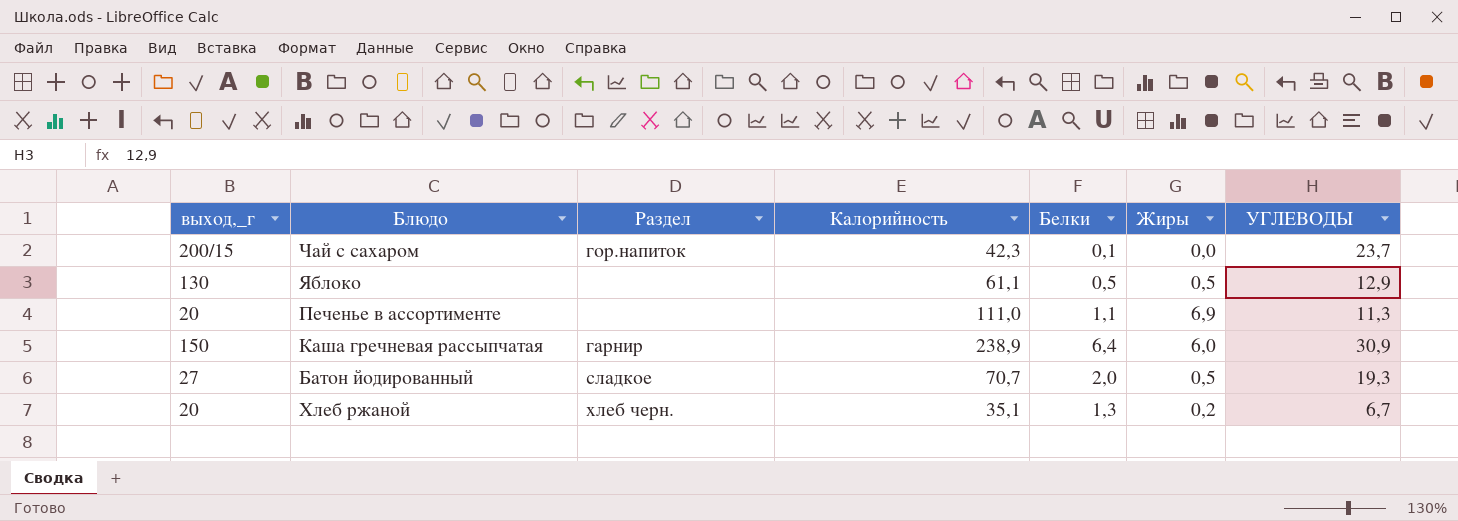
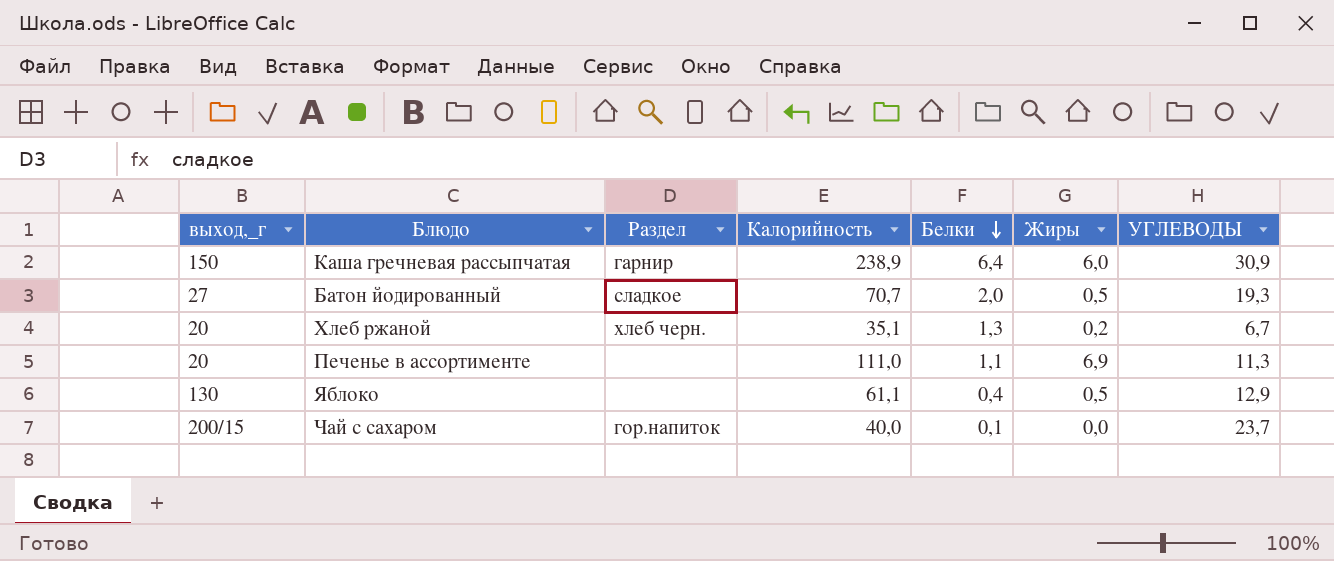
row order: none -> Белки descending
Яблоко | Белки: 0,5 -> 0,4
Чай с сахаром | Калорийность: 42,3 -> 40,0

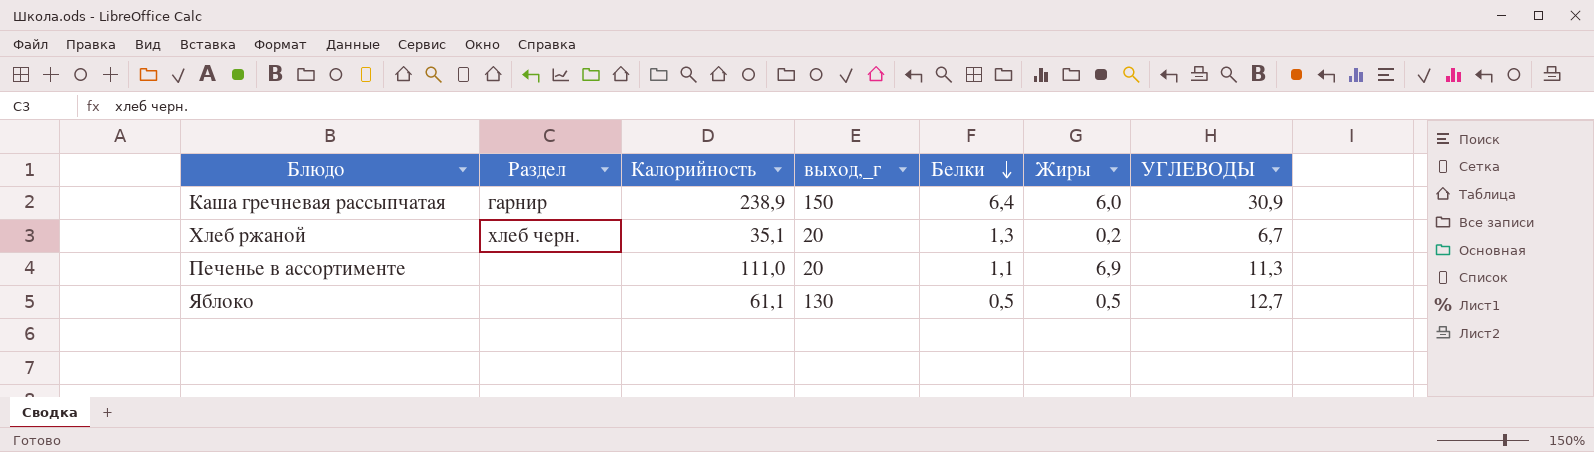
column выход,_г | position: 1 -> 4
row Батон йодированный: 27 | сладкое | 70,7 | 2,0 | 0,5 | 19,3 -> none
row Чай с сахаром: 200/15 | гор.напиток | 40,0 | 0,1 | 0,0 | 23,7 -> none
Яблоко | Белки: 0,4 -> 0,5
Яблоко | УГЛЕВОДЫ: 12,9 -> 12,7

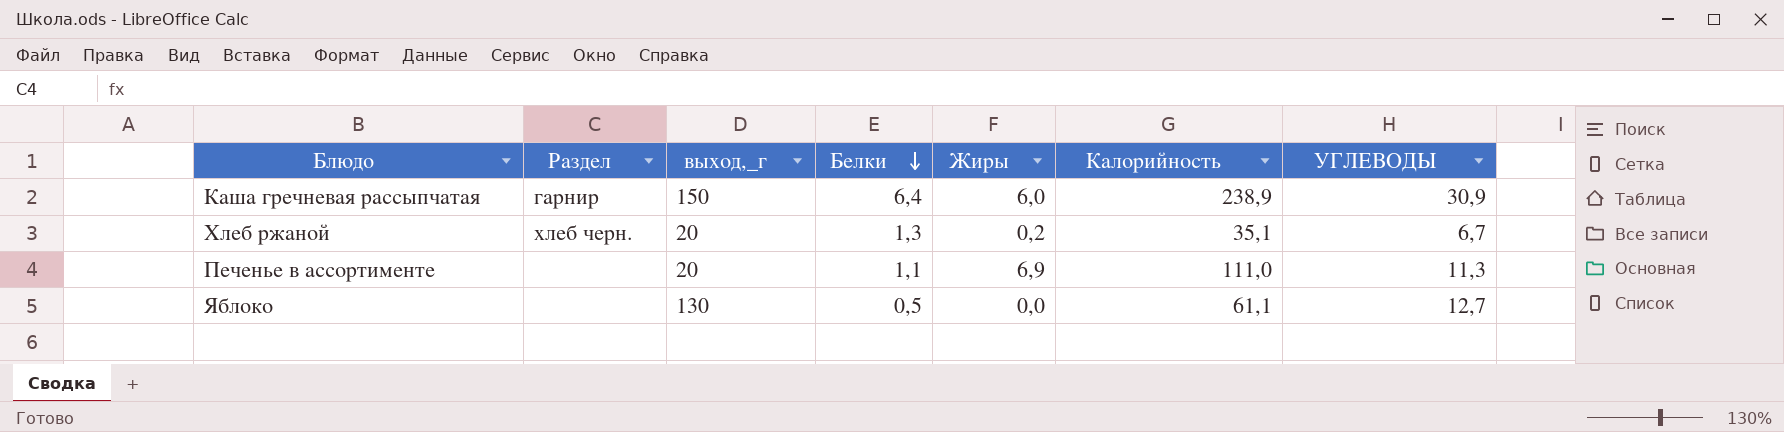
column Калорийность | position: 3 -> 6
Яблоко | Жиры: 0,5 -> 0,0

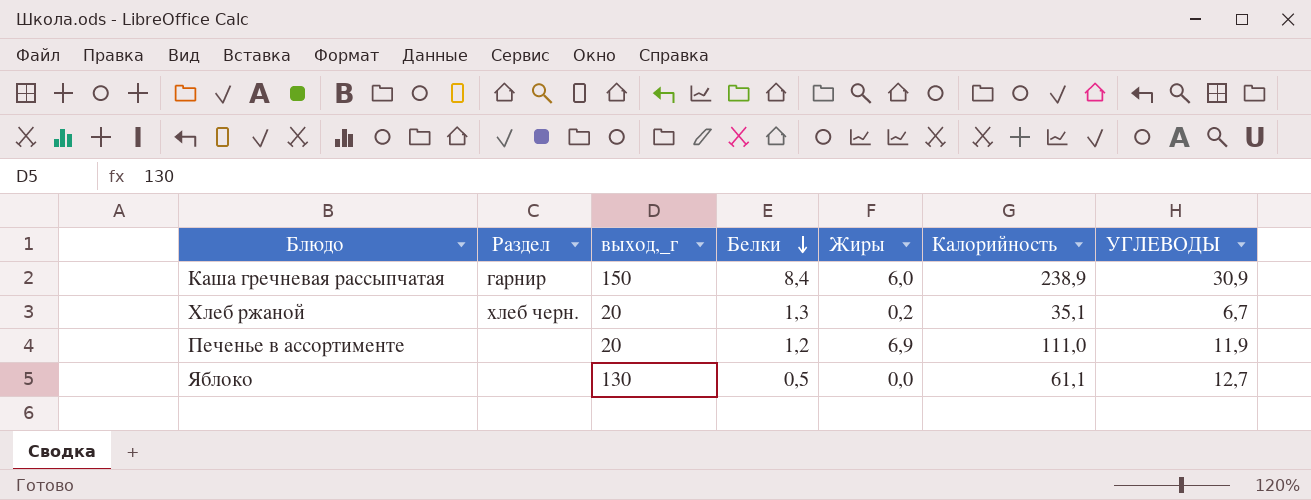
Каша гречневая рассыпчатая | Белки: 6,4 -> 8,4
Печенье в ассортименте | Белки: 1,1 -> 1,2
Печенье в ассортименте | УГЛЕВОДЫ: 11,3 -> 11,9

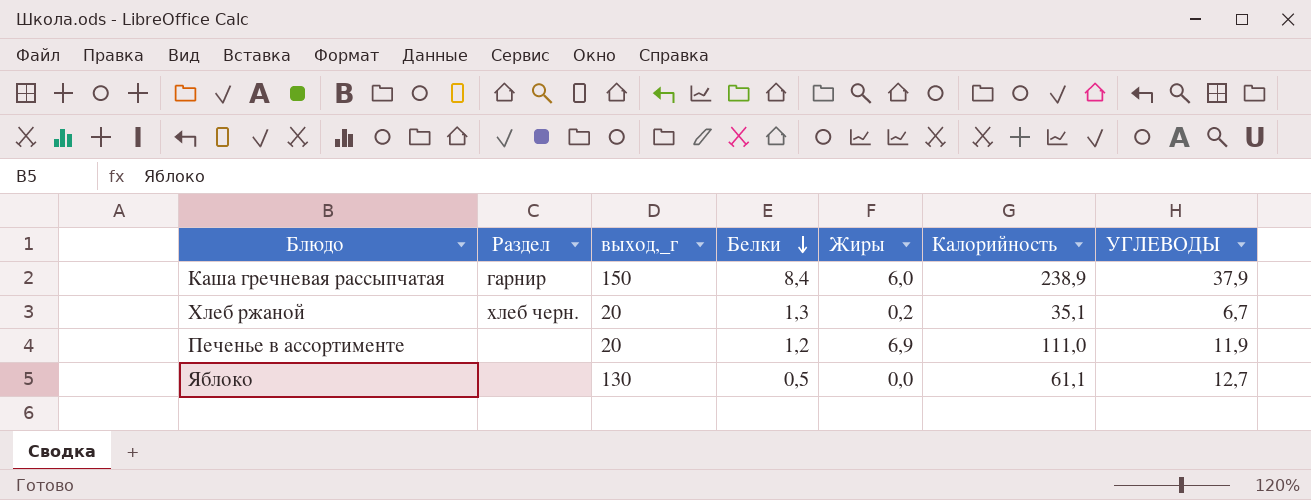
Каша гречневая рассыпчатая | УГЛЕВОДЫ: 30,9 -> 37,9

